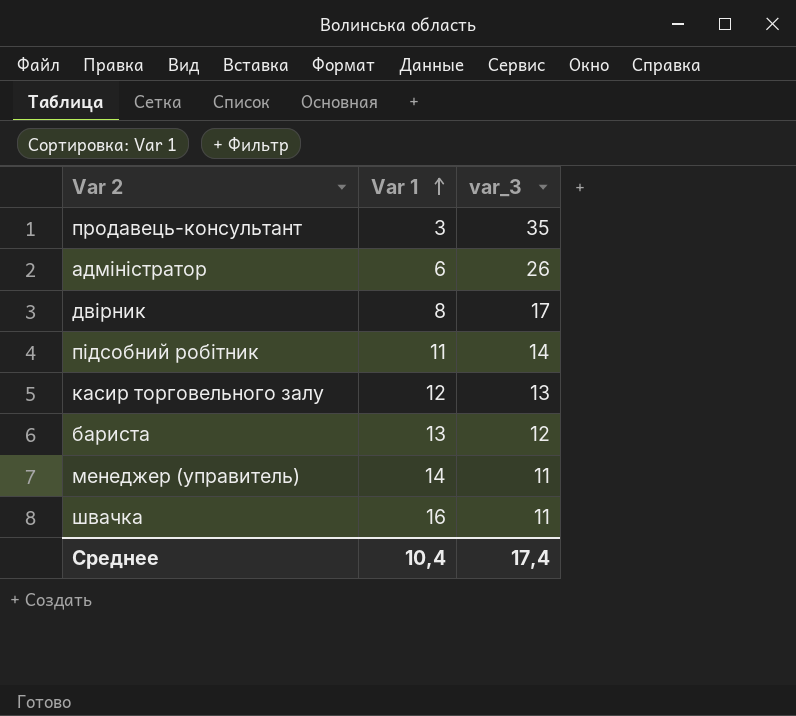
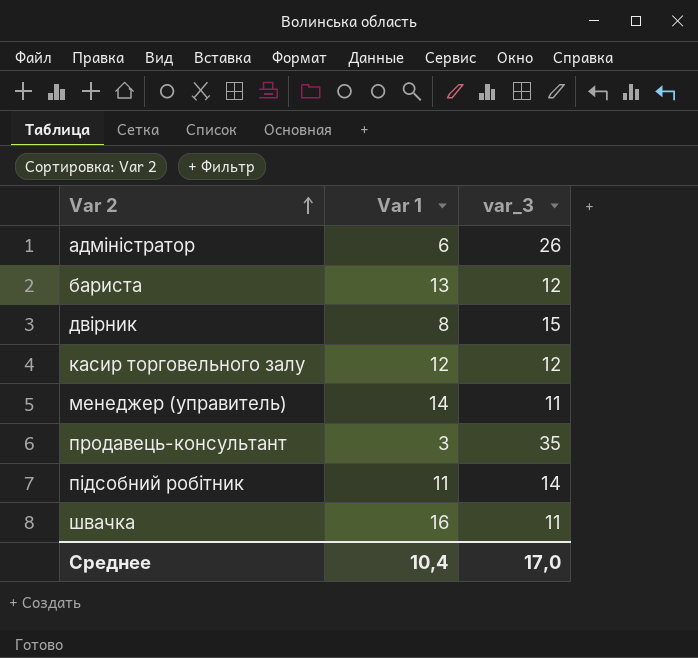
row order: Var 1 ascending -> Var 2 ascending
двірник | var_3: 17 -> 15
касир торговельного залу | var_3: 13 -> 12
Среднее | var_3: 17,4 -> 17,0

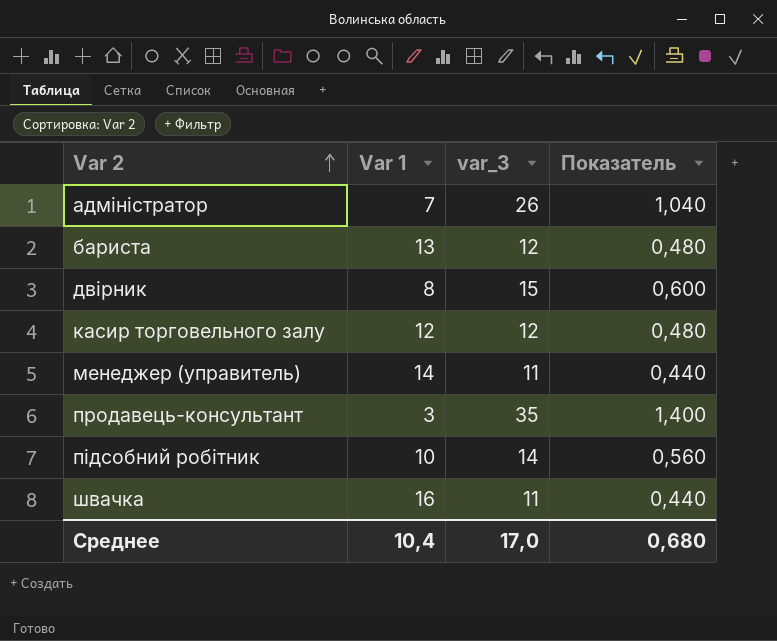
column Показатель | formula: none -> [var_3] * 0,04
адміністратор | Var 1: 6 -> 7
підсобний робітник | Var 1: 11 -> 10

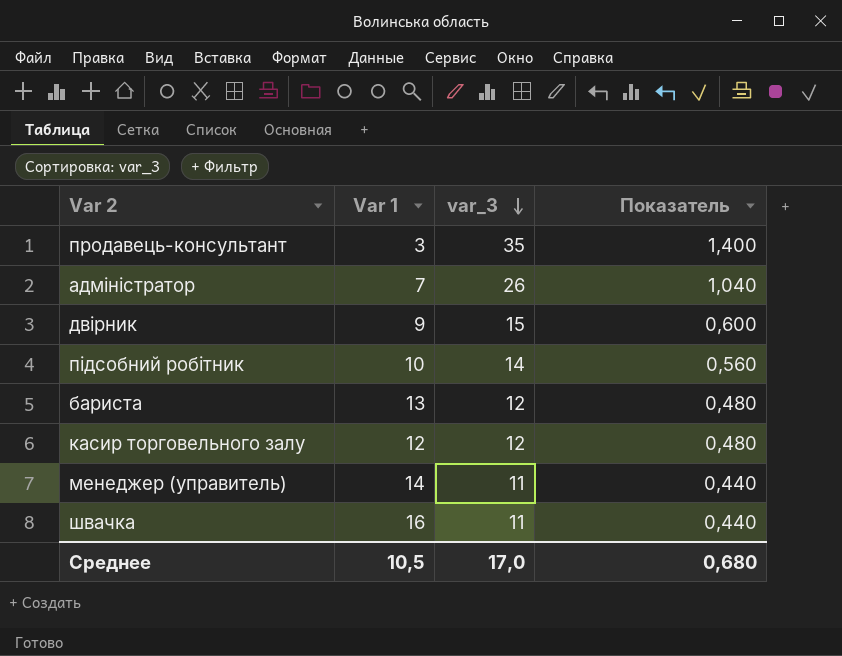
row order: Var 2 ascending -> var_3 descending
двірник | Var 1: 8 -> 9
Среднее | Var 1: 10,4 -> 10,5

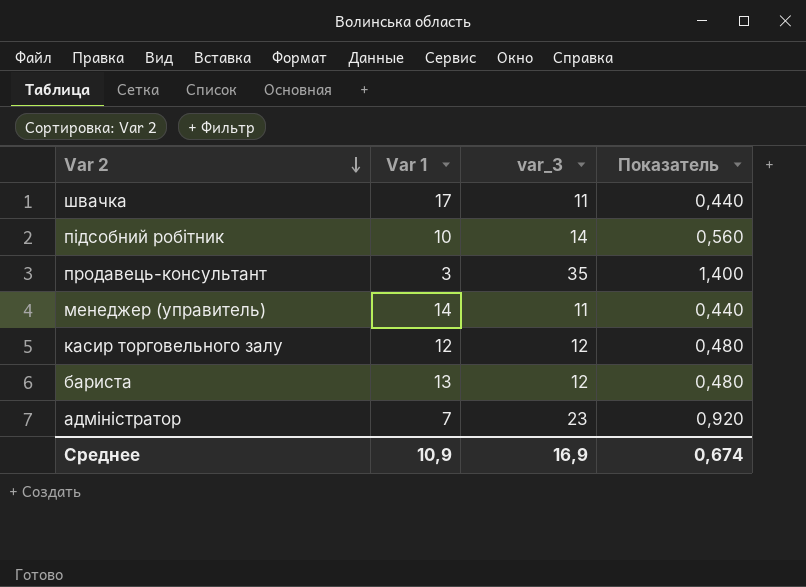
row order: var_3 descending -> Var 2 descending
row двірник: 9 | 15 | 0,600 -> none
швачка | Var 1: 16 -> 17
адміністратор | var_3: 26 -> 23
адміністратор | Показатель: 1,040 -> 0,920
Среднее | Var 1: 10,5 -> 10,9
Среднее | var_3: 17,0 -> 16,9
Среднее | Показатель: 0,680 -> 0,674

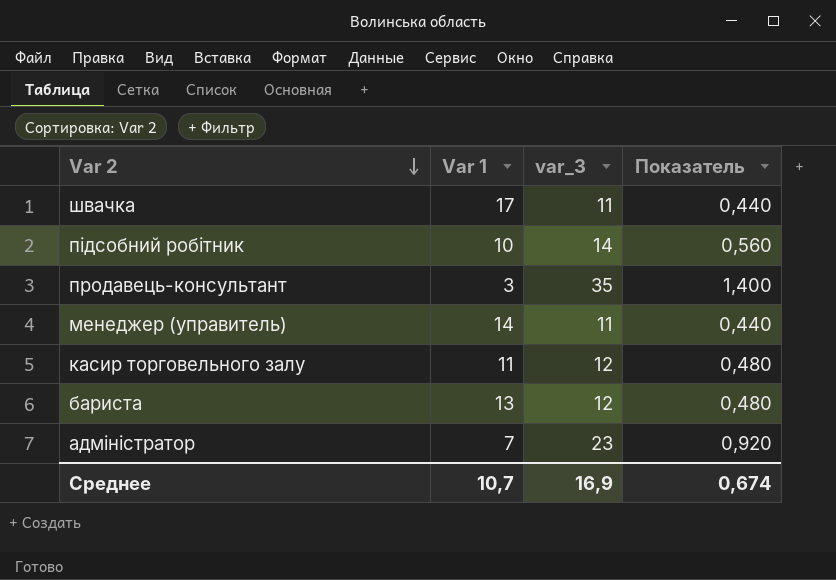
касир торговельного залу | Var 1: 12 -> 11
Среднее | Var 1: 10,9 -> 10,7

